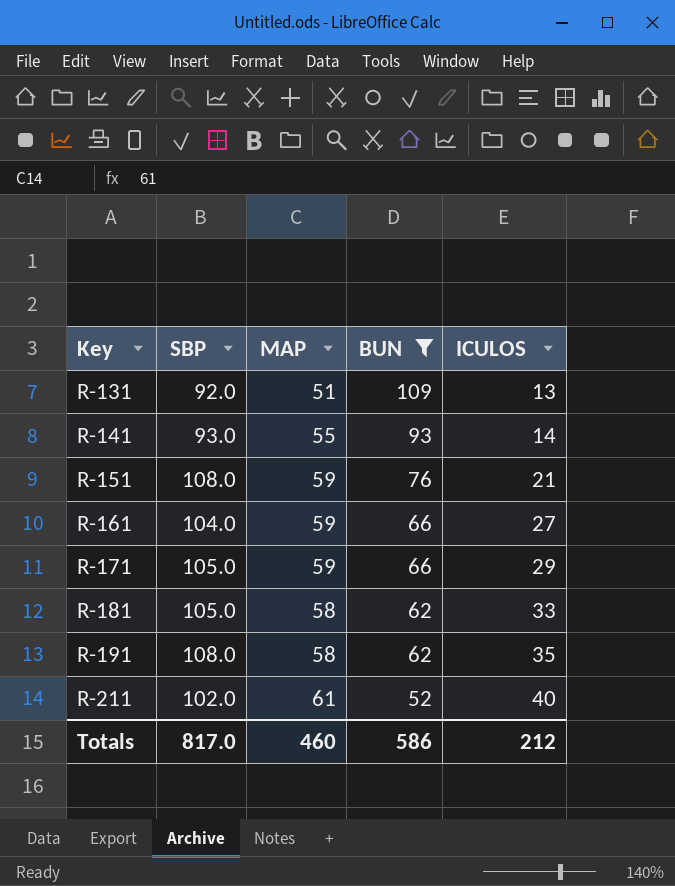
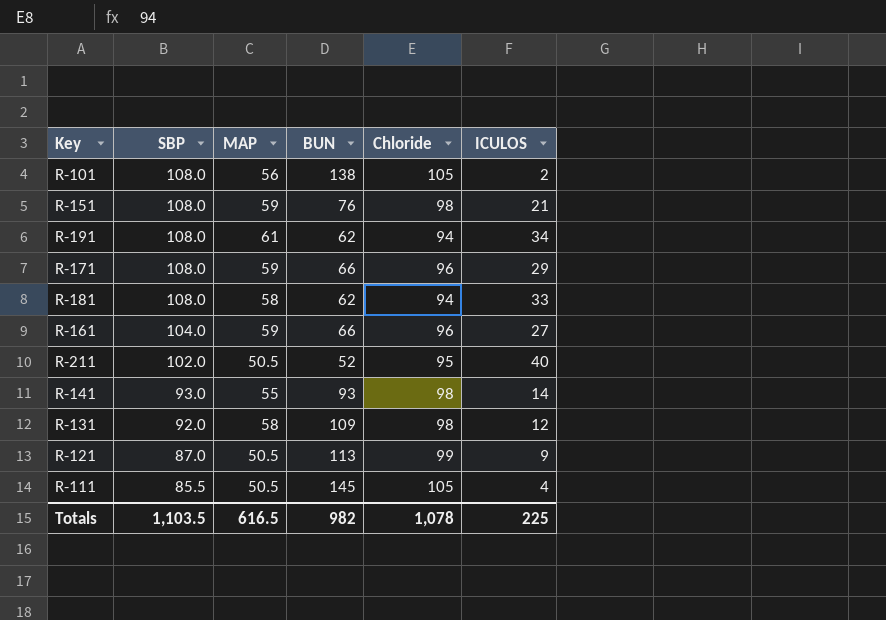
filter: BUN <= 109 -> none
row order: Key ascending -> SBP descending
column Chloride | position: none -> 5
R-191 | MAP: 58 -> 61
R-191 | ICULOS: 35 -> 34
R-171 | SBP: 105.0 -> 108.0
R-181 | SBP: 105.0 -> 108.0
R-211 | MAP: 61 -> 50.5
R-131 | MAP: 51 -> 58
R-131 | ICULOS: 13 -> 12
Totals | SBP: 817.0 -> 1,103.5
Totals | MAP: 460 -> 616.5
Totals | BUN: 586 -> 982
Totals | ICULOS: 212 -> 225

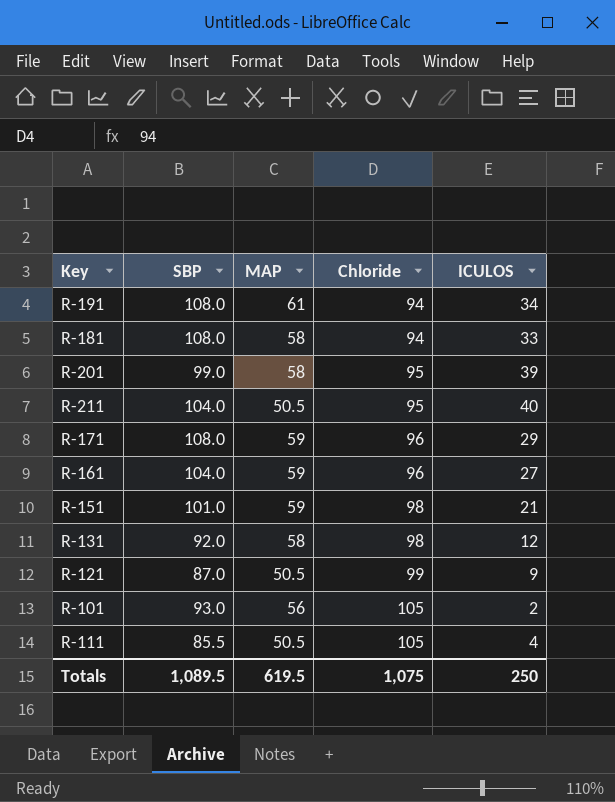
row order: SBP descending -> Chloride ascending
column BUN | position: 4 -> none
row R-141: 93.0 | 55 | 93 | 98 | 14 -> none
row R-201: none -> 99.0 | 58 | 95 | 39
R-211 | SBP: 102.0 -> 104.0
R-151 | SBP: 108.0 -> 101.0
R-101 | SBP: 108.0 -> 93.0
Totals | SBP: 1,103.5 -> 1,089.5
Totals | MAP: 616.5 -> 619.5
Totals | Chloride: 1,078 -> 1,075
Totals | ICULOS: 225 -> 250

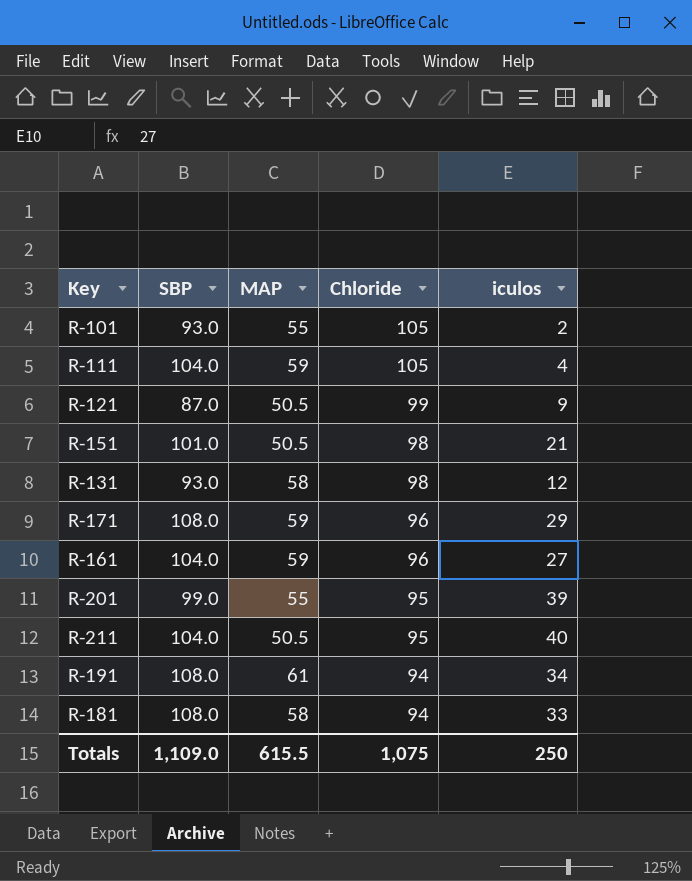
row order: Chloride ascending -> Chloride descending
column name: ICULOS -> iculos
R-101 | MAP: 56 -> 55
R-111 | SBP: 85.5 -> 104.0
R-111 | MAP: 50.5 -> 59
R-151 | MAP: 59 -> 50.5
R-131 | SBP: 92.0 -> 93.0
R-201 | MAP: 58 -> 55
Totals | SBP: 1,089.5 -> 1,109.0
Totals | MAP: 619.5 -> 615.5

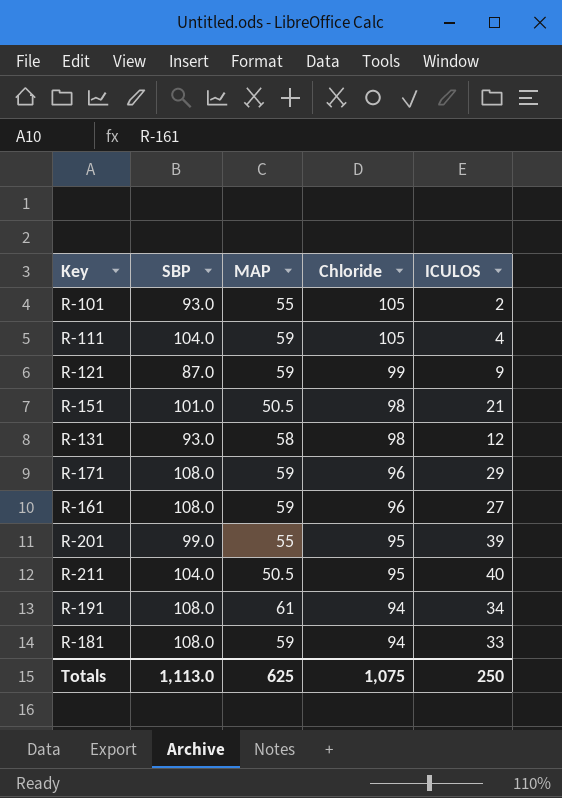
column name: iculos -> ICULOS
R-121 | MAP: 50.5 -> 59
R-161 | SBP: 104.0 -> 108.0
R-181 | MAP: 58 -> 59
Totals | SBP: 1,109.0 -> 1,113.0
Totals | MAP: 615.5 -> 625

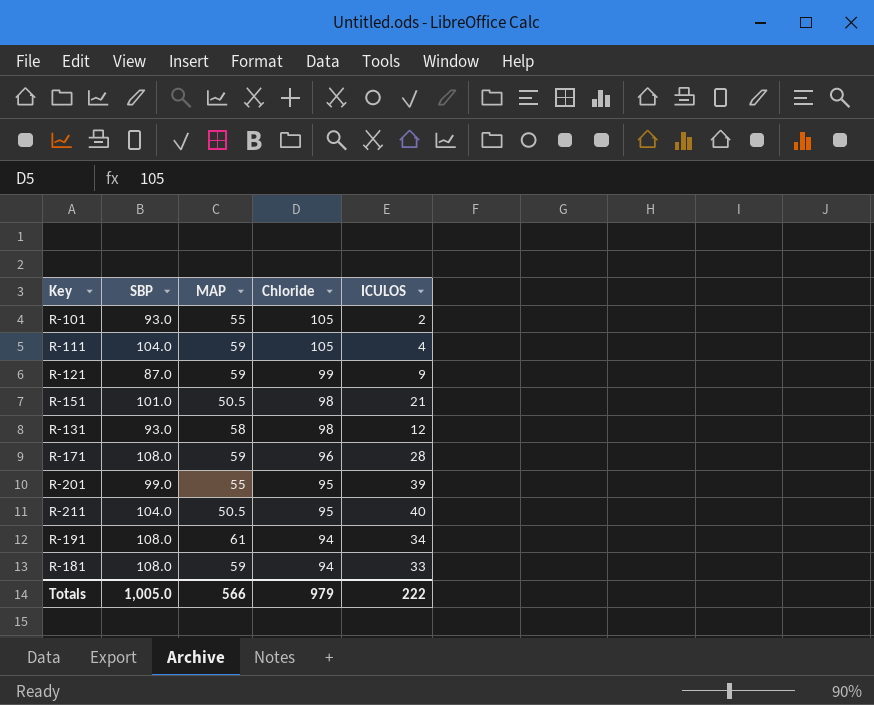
row R-161: 108.0 | 59 | 96 | 27 -> none
R-171 | ICULOS: 29 -> 28
Totals | SBP: 1,113.0 -> 1,005.0
Totals | MAP: 625 -> 566
Totals | Chloride: 1,075 -> 979
Totals | ICULOS: 250 -> 222

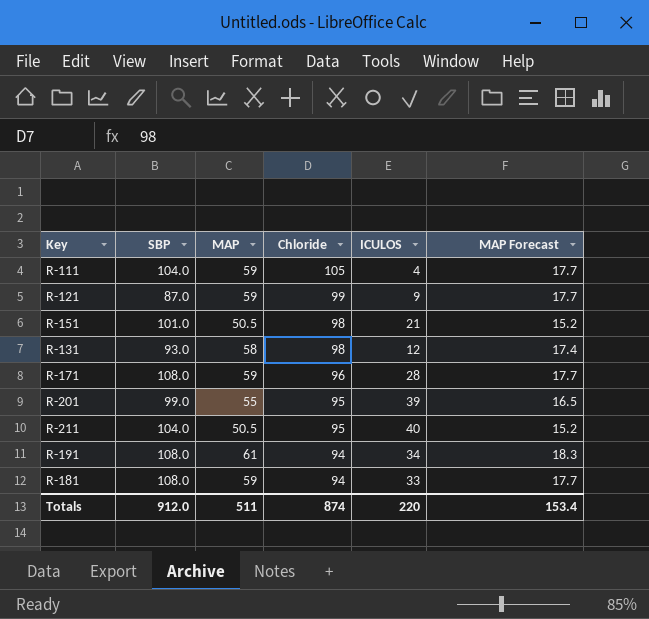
column MAP Forecast | formula: none -> [MAP] * 0.3
row R-101: 93.0 | 55 | 105 | 2 -> none
Totals | SBP: 1,005.0 -> 912.0
Totals | MAP: 566 -> 511
Totals | Chloride: 979 -> 874
Totals | ICULOS: 222 -> 220

